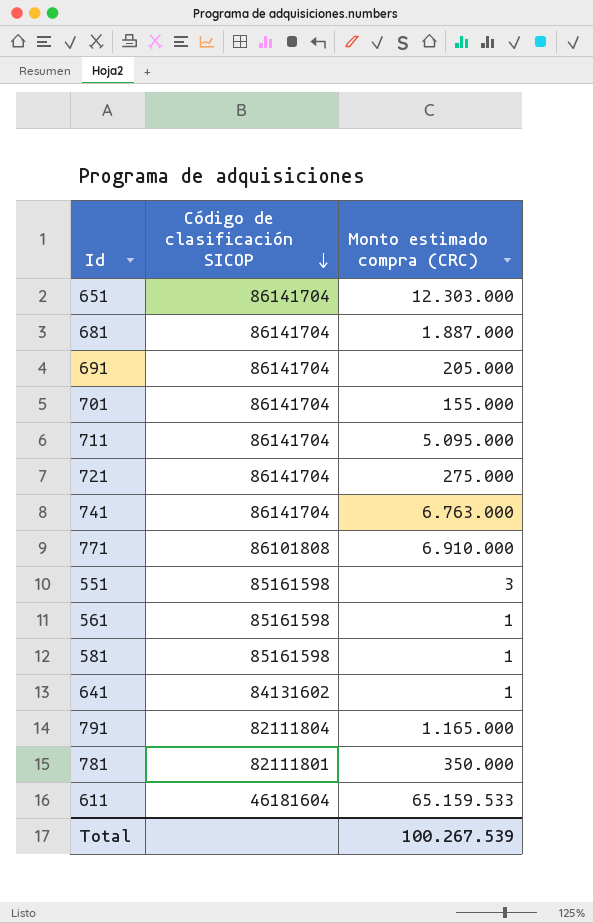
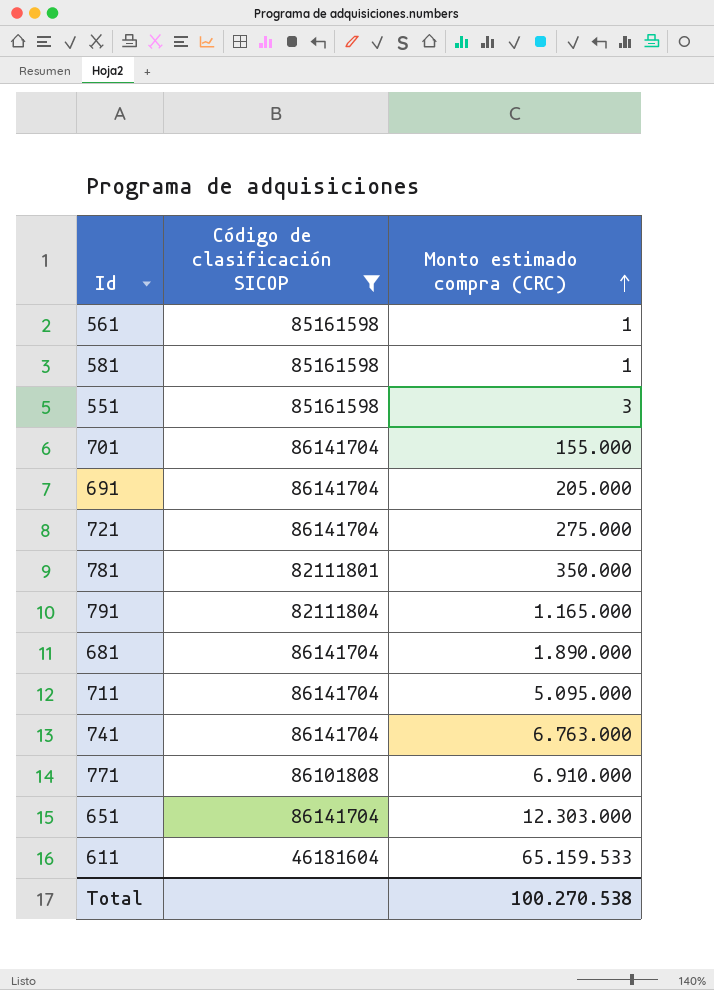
filter: none -> Código de clasificación SICOP != 84131602
row order: Código de clasificación SICOP descending -> Monto estimado compra (CRC) ascending
681 | Monto estimado compra (CRC): 1.887.000 -> 1.890.000
Total | Monto estimado compra (CRC): 100.267.539 -> 100.270.538

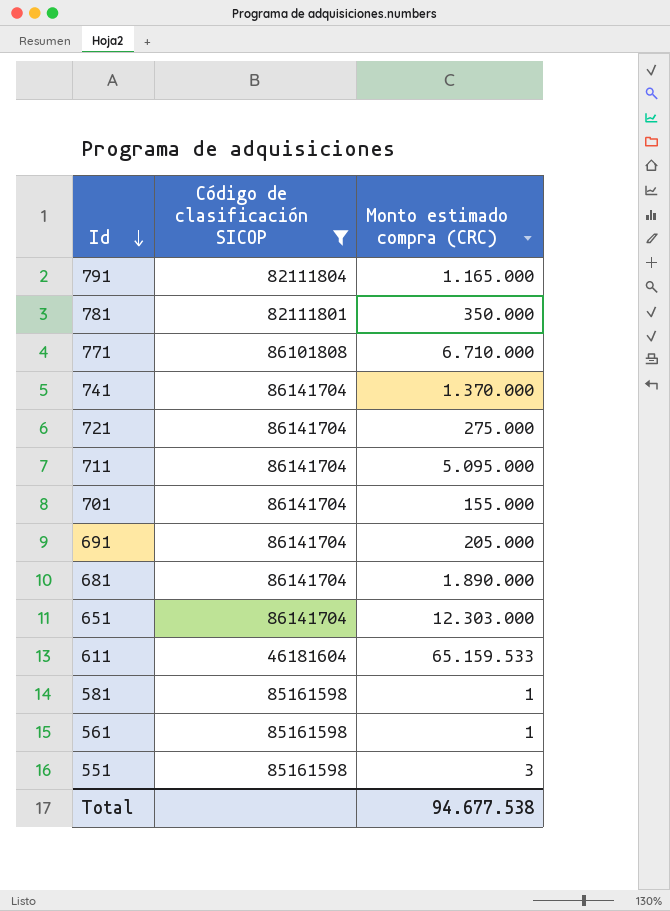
row order: Monto estimado compra (CRC) ascending -> Id descending
771 | Monto estimado compra (CRC): 6.910.000 -> 6.710.000
741 | Monto estimado compra (CRC): 6.763.000 -> 1.370.000
Total | Monto estimado compra (CRC): 100.270.538 -> 94.677.538

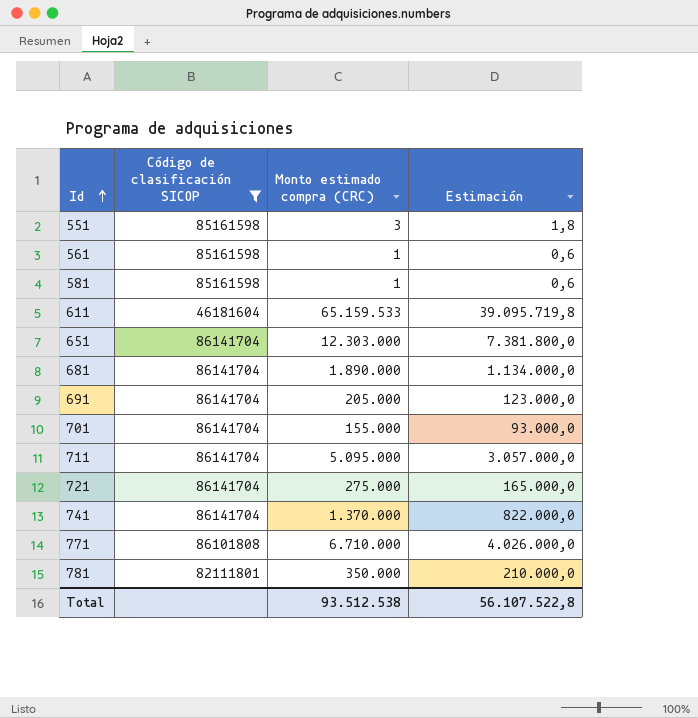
row order: Id descending -> Id ascending
column Estimación | formula: none -> [Monto estimado compra (CRC)] * 0,6
row 791: 82111804 | 1.165.000 -> none
Total | Monto estimado compra (CRC): 94.677.538 -> 93.512.538

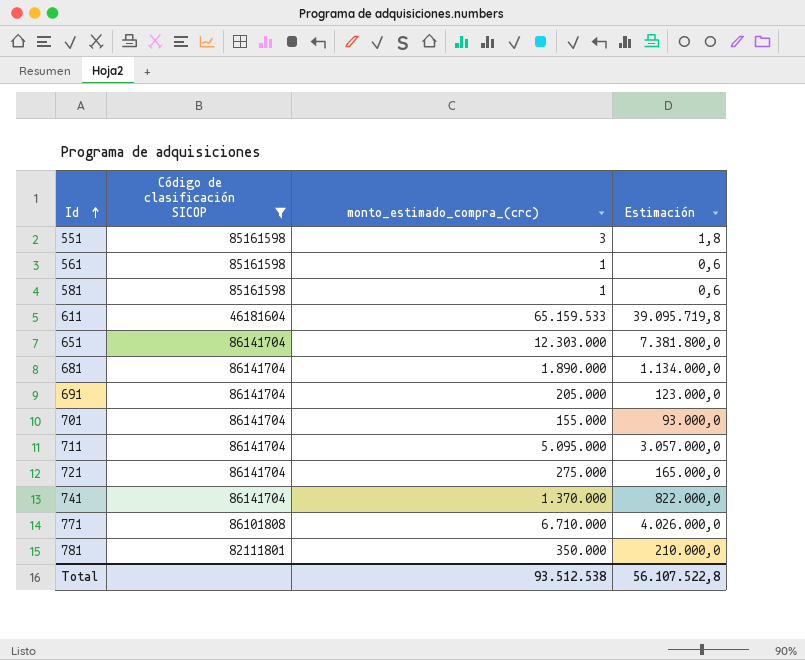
column name: Monto estimado compra (CRC) -> monto_estimado_compra_(crc)

